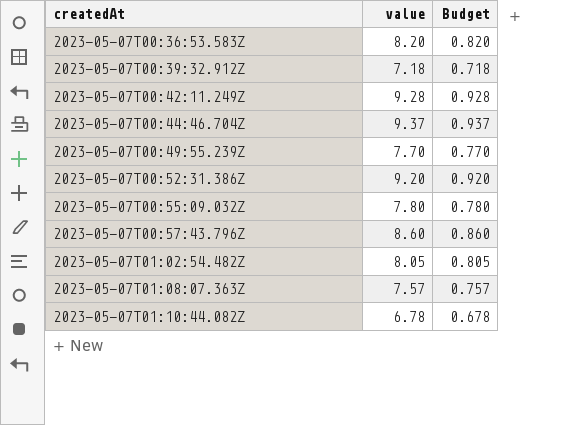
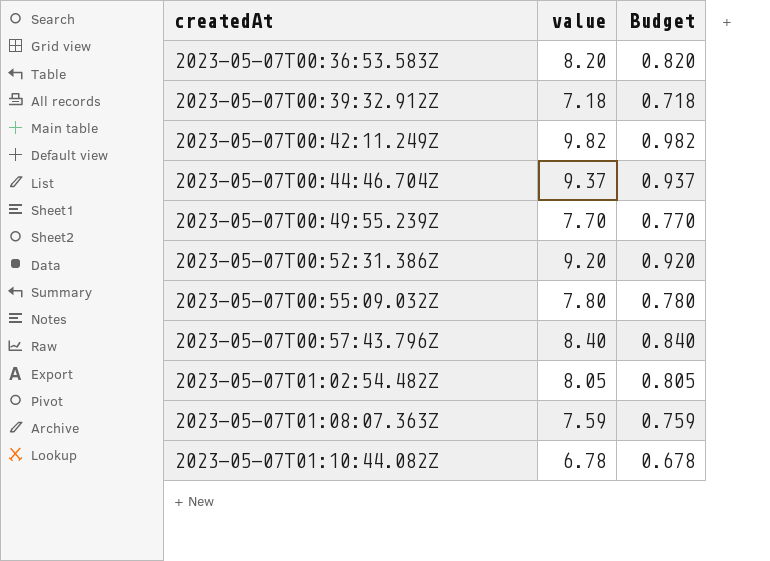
2023-05-07T00:42:11.249Z | value: 9.28 -> 9.82
2023-05-07T00:42:11.249Z | Budget: 0.928 -> 0.982
2023-05-07T00:57:43.796Z | value: 8.60 -> 8.40
2023-05-07T00:57:43.796Z | Budget: 0.860 -> 0.840
2023-05-07T01:08:07.363Z | value: 7.57 -> 7.59
2023-05-07T01:08:07.363Z | Budget: 0.757 -> 0.759

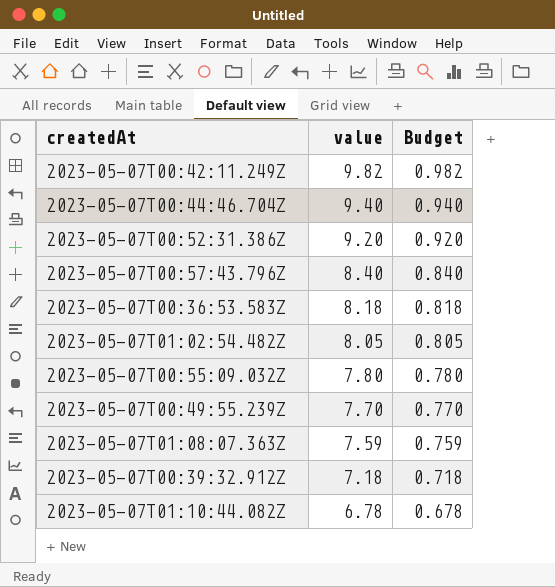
row order: createdAt ascending -> value descending
2023-05-07T00:44:46.704Z | value: 9.37 -> 9.40
2023-05-07T00:44:46.704Z | Budget: 0.937 -> 0.940
2023-05-07T00:36:53.583Z | value: 8.20 -> 8.18
2023-05-07T00:36:53.583Z | Budget: 0.820 -> 0.818

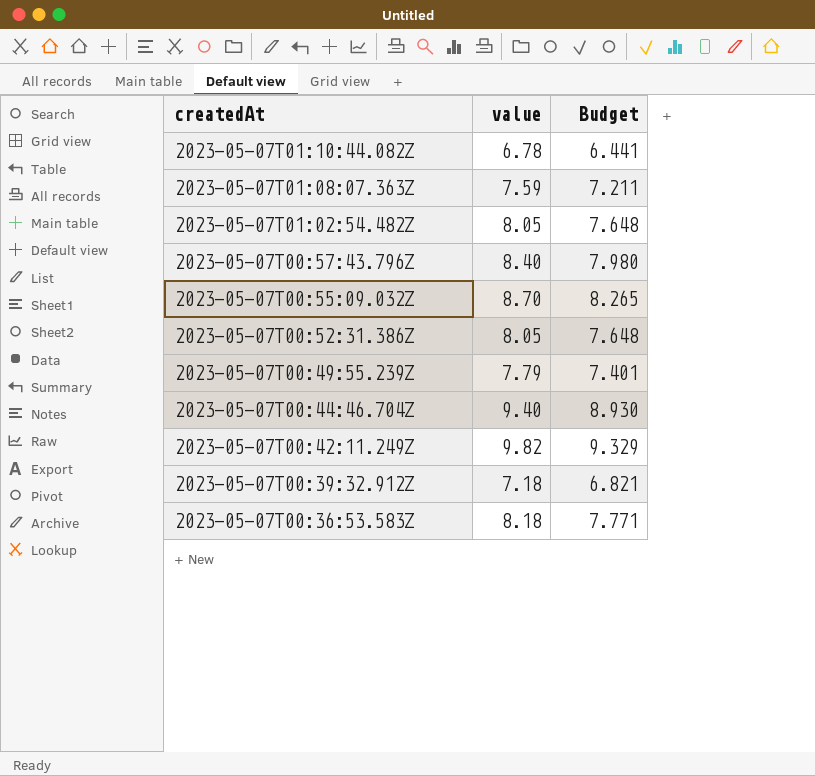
row order: value descending -> createdAt descending
column Budget | formula: [value] * 0.1 -> [value] * 0.95
2023-05-07T00:55:09.032Z | value: 7.80 -> 8.70
2023-05-07T00:52:31.386Z | value: 9.20 -> 8.05
2023-05-07T00:49:55.239Z | value: 7.70 -> 7.79

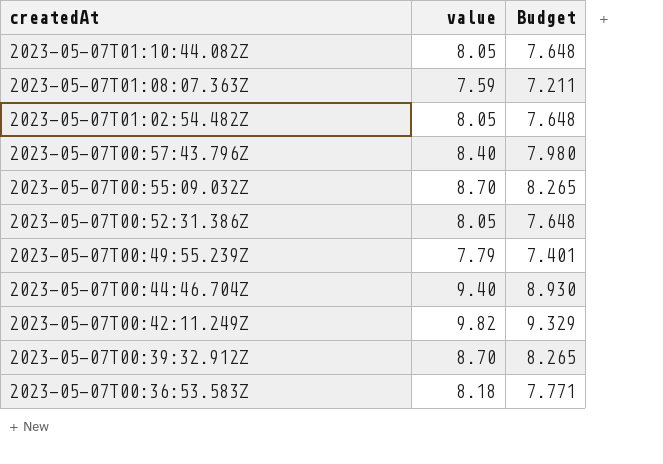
2023-05-07T01:10:44.082Z | value: 6.78 -> 8.05
2023-05-07T01:10:44.082Z | Budget: 6.441 -> 7.648
2023-05-07T00:39:32.912Z | value: 7.18 -> 8.70
2023-05-07T00:39:32.912Z | Budget: 6.821 -> 8.265

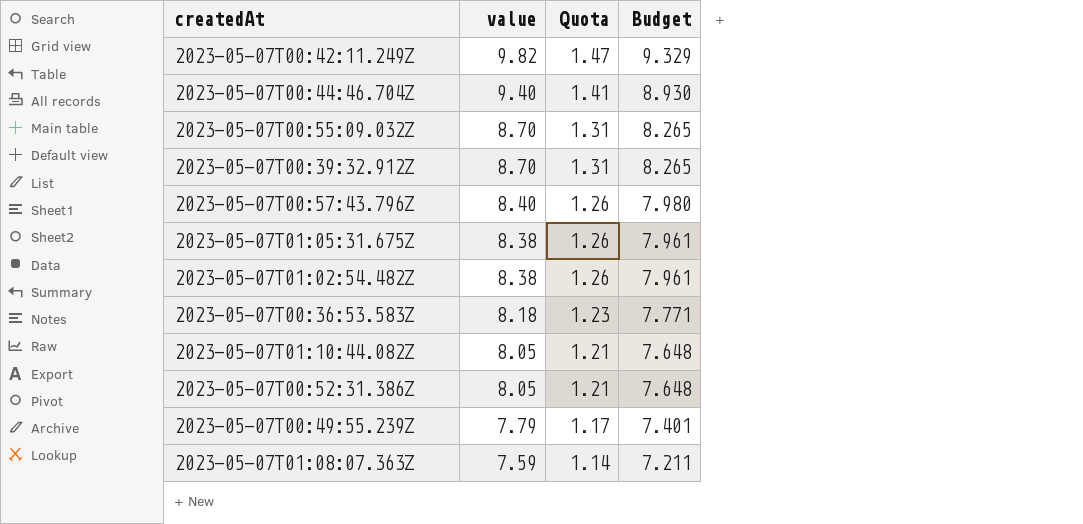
row order: createdAt descending -> value descending
column Quota | formula: none -> [value] * 0.15
row 2023-05-07T01:05:31.675Z: none -> 8.38 | 1.26 | 7.961
2023-05-07T01:02:54.482Z | value: 8.05 -> 8.38
2023-05-07T01:02:54.482Z | Budget: 7.648 -> 7.961

